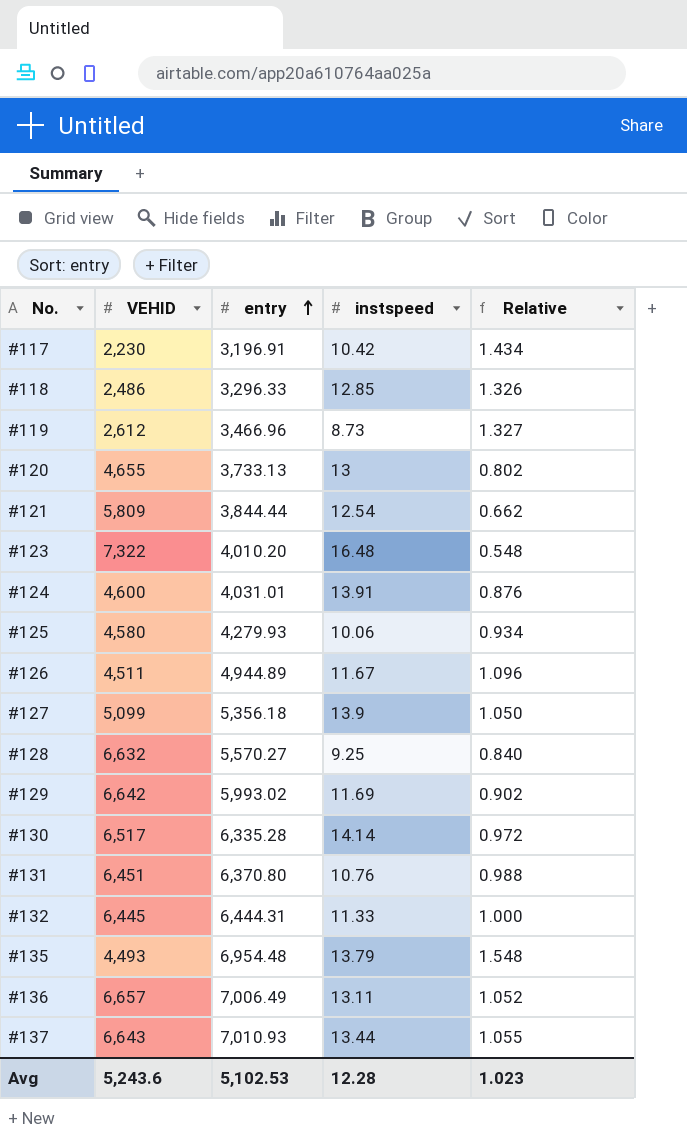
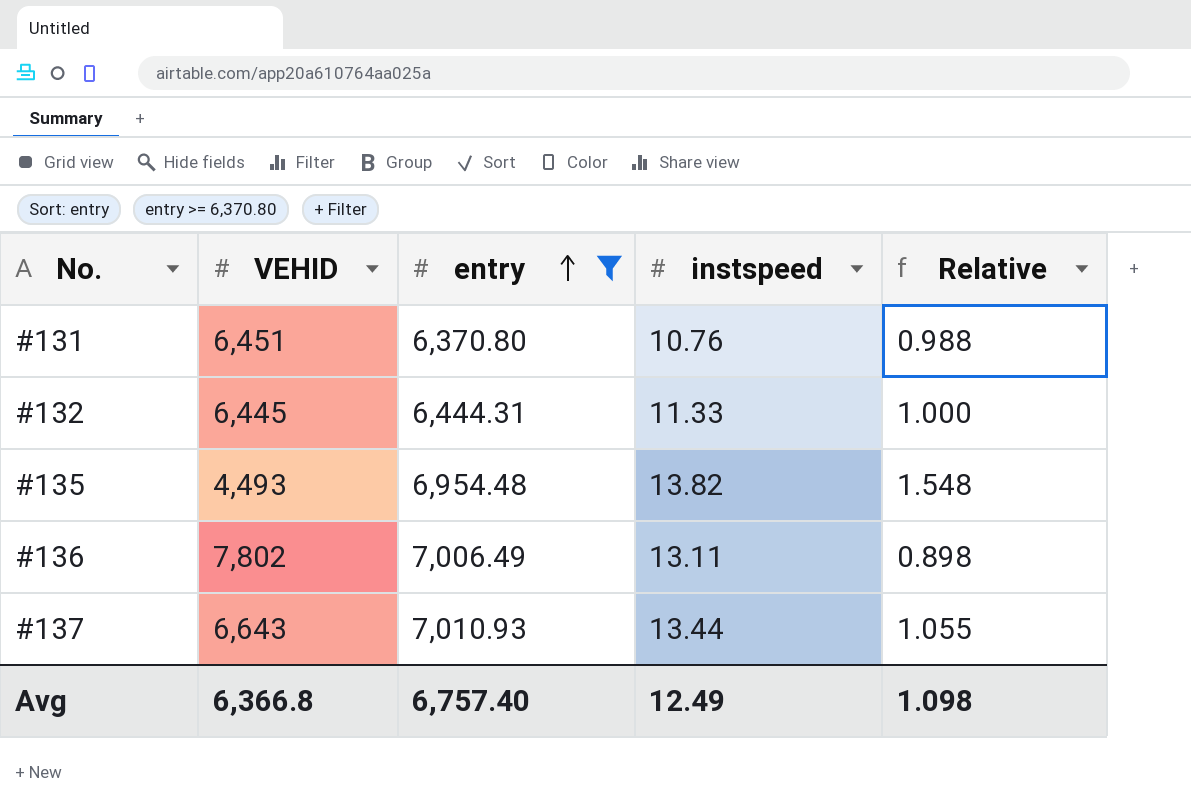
filter: none -> entry >= 6,370.80
#135 | instspeed: 13.79 -> 13.82
#136 | VEHID: 6,657 -> 7,802
#136 | Relative: 1.052 -> 0.898
Avg | VEHID: 5,243.6 -> 6,366.8
Avg | entry: 5,102.53 -> 6,757.40
Avg | instspeed: 12.28 -> 12.49
Avg | Relative: 1.023 -> 1.098

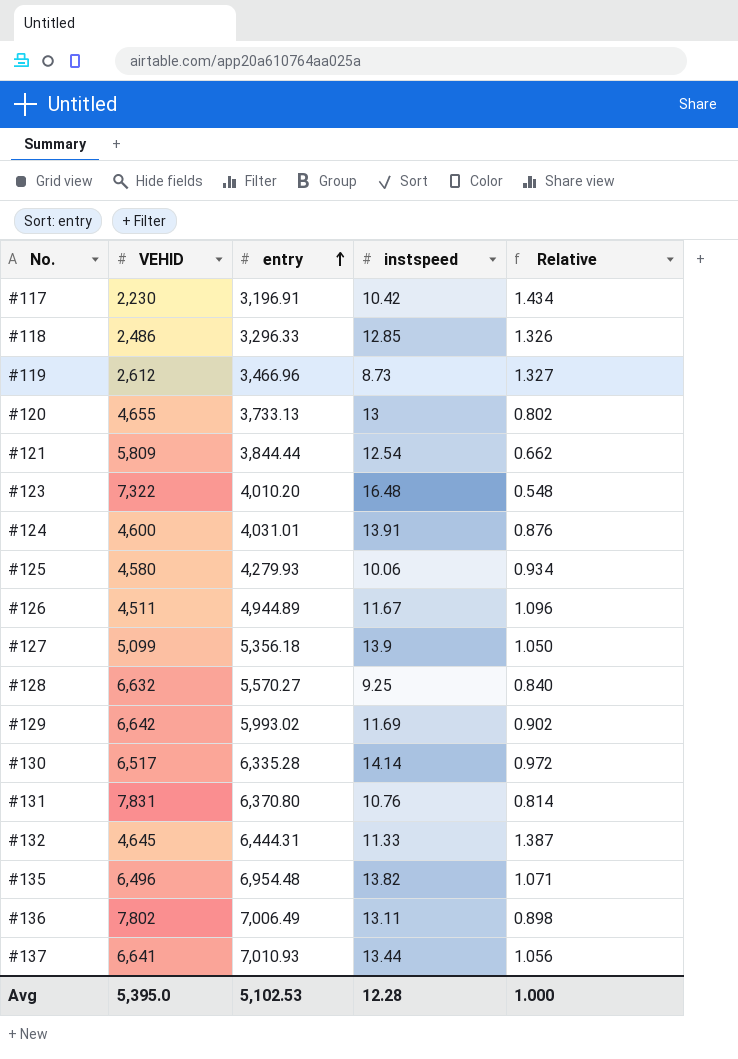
filter: entry >= 6,370.80 -> none
#131 | VEHID: 6,451 -> 7,831
#131 | Relative: 0.988 -> 0.814
#132 | VEHID: 6,445 -> 4,645
#132 | Relative: 1.000 -> 1.387
#135 | VEHID: 4,493 -> 6,496
#135 | Relative: 1.548 -> 1.071
#137 | VEHID: 6,643 -> 6,641
#137 | Relative: 1.055 -> 1.056
Avg | VEHID: 6,366.8 -> 5,395.0
Avg | entry: 6,757.40 -> 5,102.53
Avg | instspeed: 12.49 -> 12.28
Avg | Relative: 1.098 -> 1.000

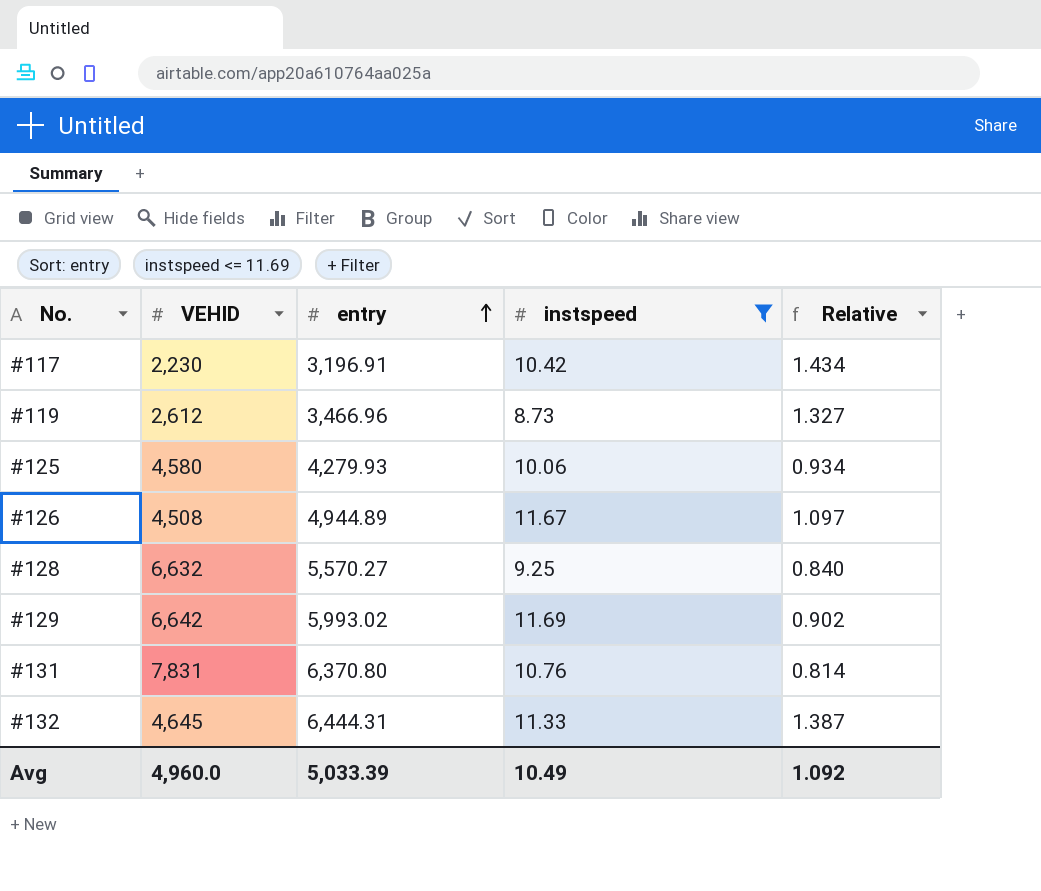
filter: none -> instspeed <= 11.69
#126 | VEHID: 4,511 -> 4,508
#126 | Relative: 1.096 -> 1.097
Avg | VEHID: 5,395.0 -> 4,960.0
Avg | entry: 5,102.53 -> 5,033.39
Avg | instspeed: 12.28 -> 10.49
Avg | Relative: 1.000 -> 1.092

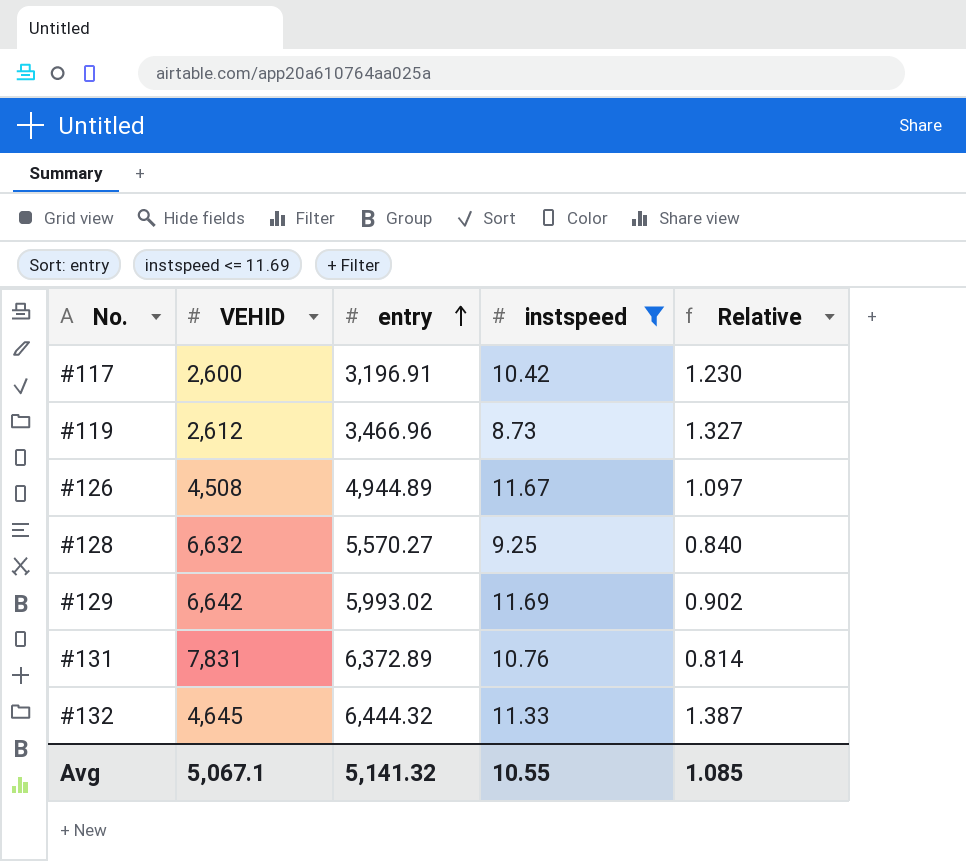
row #125: 4,580 | 4,279.93 | 10.06 | 0.934 -> none
#117 | VEHID: 2,230 -> 2,600
#117 | Relative: 1.434 -> 1.230
#131 | entry: 6,370.80 -> 6,372.89
#132 | entry: 6,444.31 -> 6,444.32
Avg | VEHID: 4,960.0 -> 5,067.1
Avg | entry: 5,033.39 -> 5,141.32
Avg | instspeed: 10.49 -> 10.55
Avg | Relative: 1.092 -> 1.085

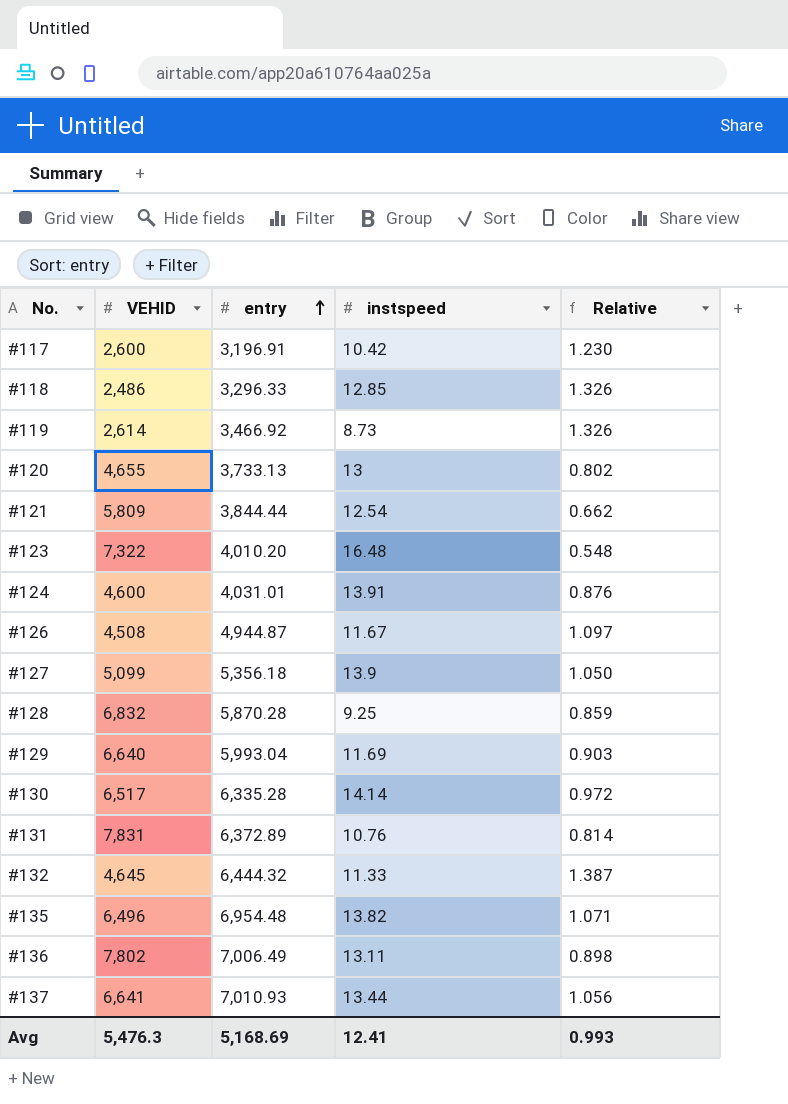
filter: instspeed <= 11.69 -> none
#119 | VEHID: 2,612 -> 2,614
#119 | entry: 3,466.96 -> 3,466.92
#119 | Relative: 1.327 -> 1.326
#126 | entry: 4,944.89 -> 4,944.87
#128 | VEHID: 6,632 -> 6,832
#128 | entry: 5,570.27 -> 5,870.28
#128 | Relative: 0.840 -> 0.859
#129 | VEHID: 6,642 -> 6,640
#129 | entry: 5,993.02 -> 5,993.04
#129 | Relative: 0.902 -> 0.903
Avg | VEHID: 5,067.1 -> 5,476.3
Avg | entry: 5,141.32 -> 5,168.69
Avg | instspeed: 10.55 -> 12.41
Avg | Relative: 1.085 -> 0.993

